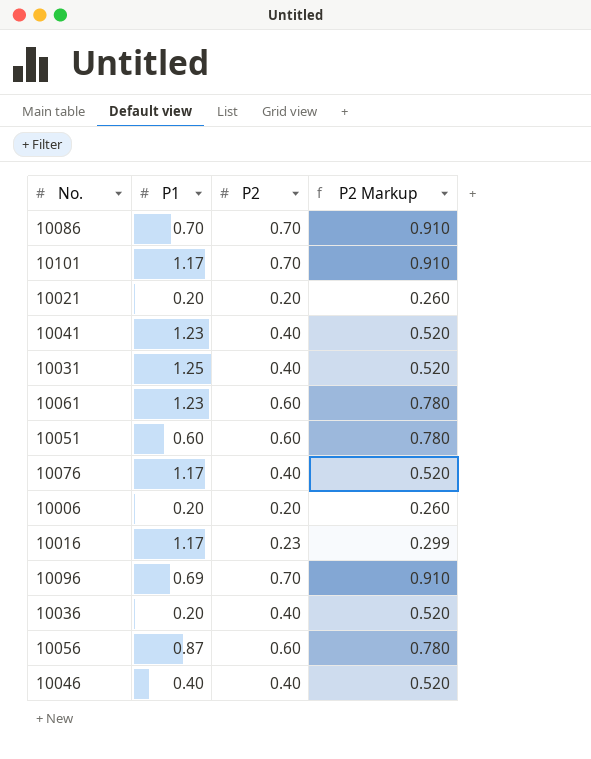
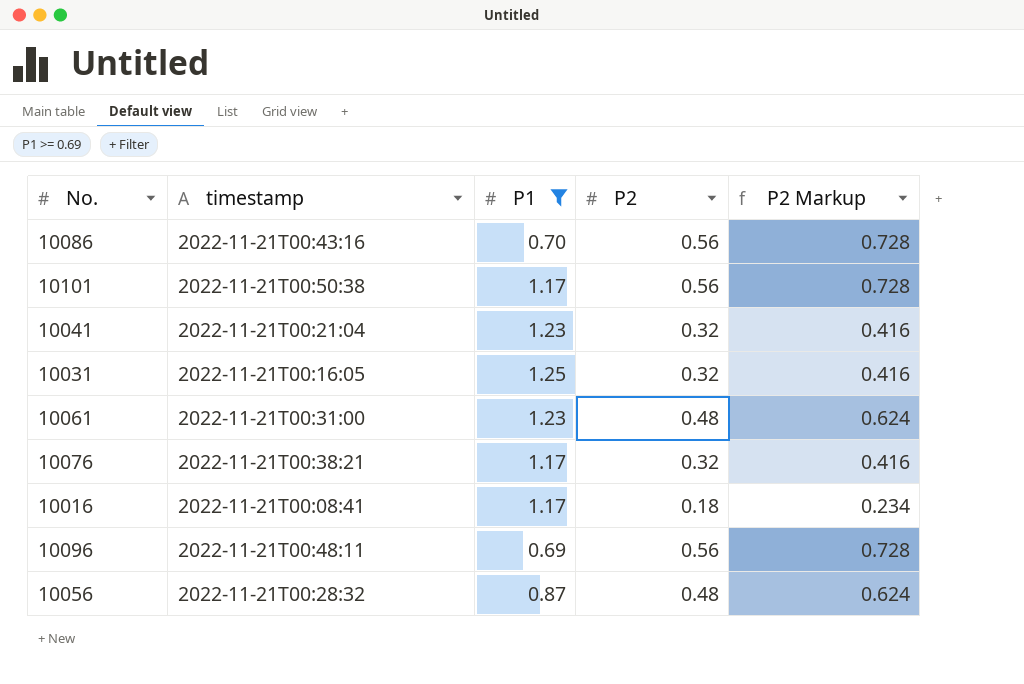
filter: none -> P1 >= 0.69
column timestamp | position: none -> 2
10086 | P2: 0.70 -> 0.56
10086 | P2 Markup: 0.910 -> 0.728
10101 | P2: 0.70 -> 0.56
10101 | P2 Markup: 0.910 -> 0.728
10041 | P2: 0.40 -> 0.32
10041 | P2 Markup: 0.520 -> 0.416
10031 | P2: 0.40 -> 0.32
10031 | P2 Markup: 0.520 -> 0.416
10061 | P2: 0.60 -> 0.48
10061 | P2 Markup: 0.780 -> 0.624
10076 | P2: 0.40 -> 0.32
10076 | P2 Markup: 0.520 -> 0.416
10016 | P2: 0.23 -> 0.18
10016 | P2 Markup: 0.299 -> 0.234
10096 | P2: 0.70 -> 0.56
10096 | P2 Markup: 0.910 -> 0.728
10056 | P2: 0.60 -> 0.48
10056 | P2 Markup: 0.780 -> 0.624

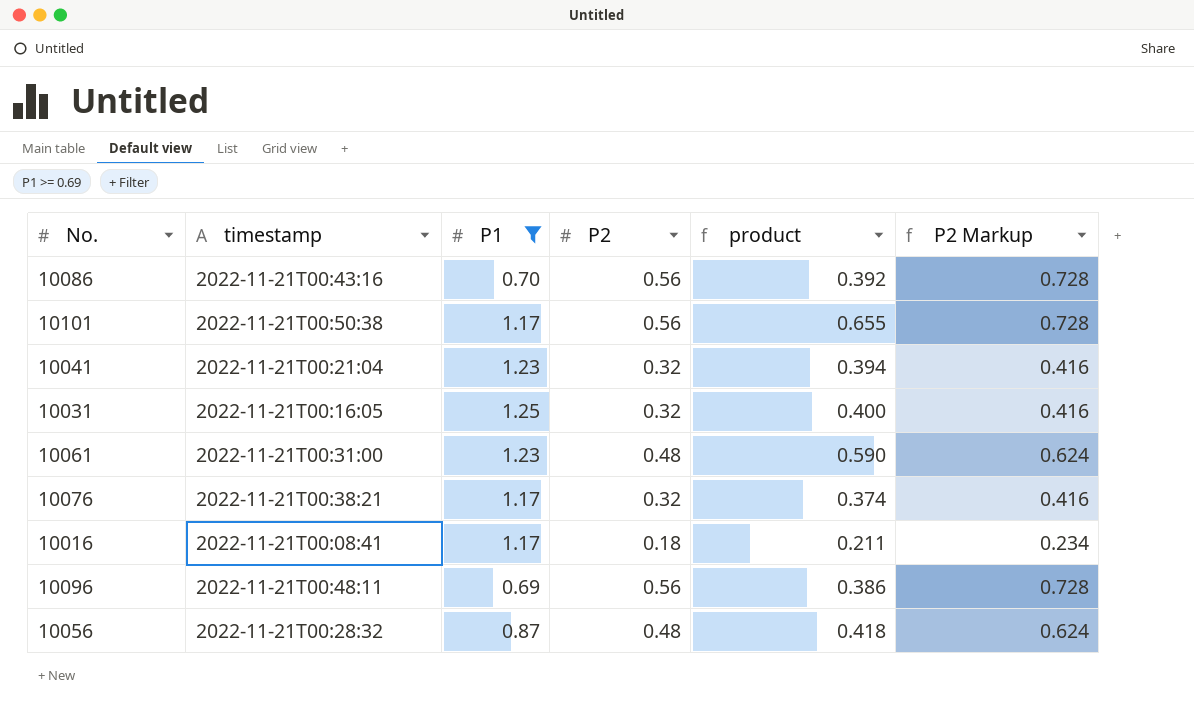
column product | formula: none -> [P1] * [P2]

